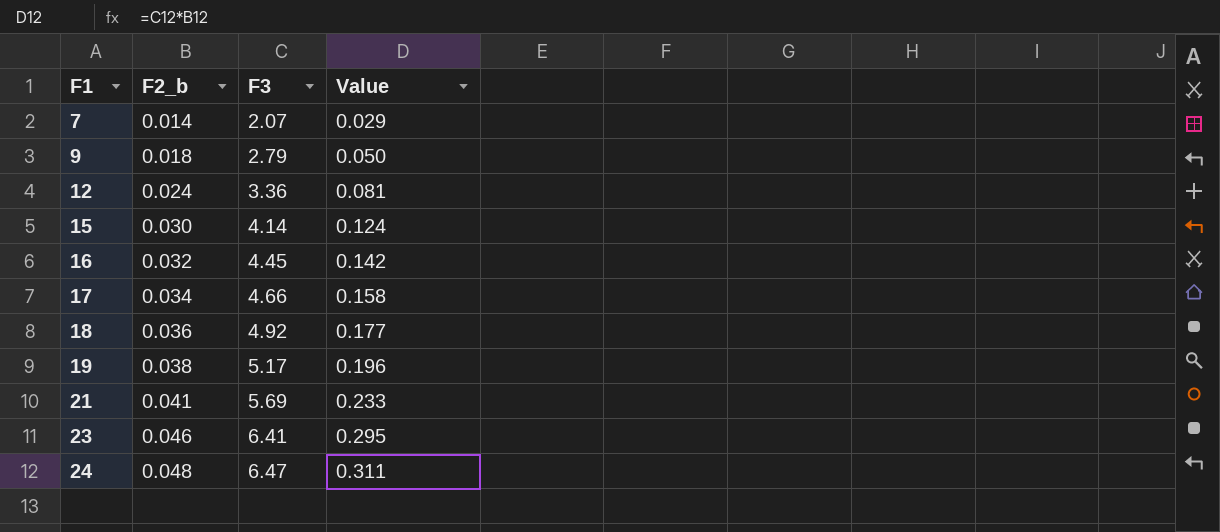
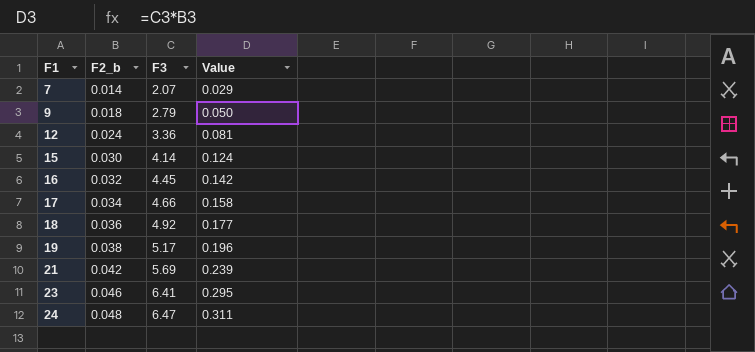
21 | F2_b: 0.041 -> 0.042
21 | Value: 0.233 -> 0.239

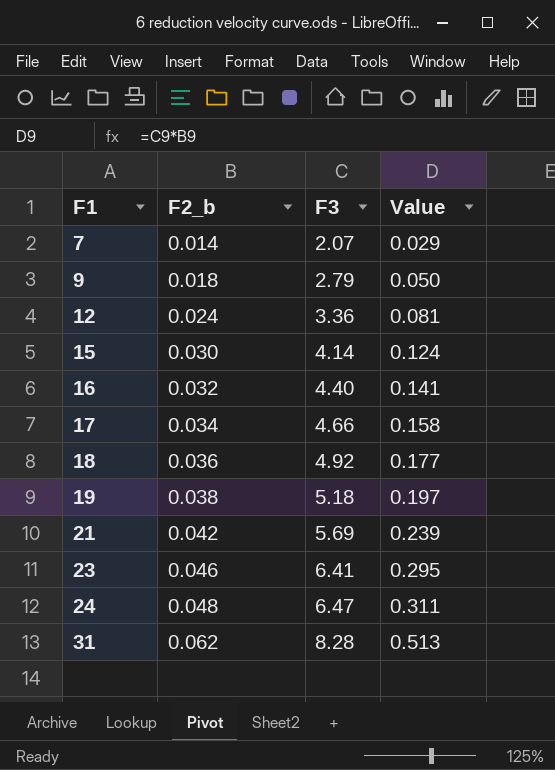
16 | F3: 4.45 -> 4.40
16 | Value: 0.142 -> 0.141
19 | F3: 5.17 -> 5.18
19 | Value: 0.196 -> 0.197
row 31: none -> 0.062 | 8.28 | 0.513

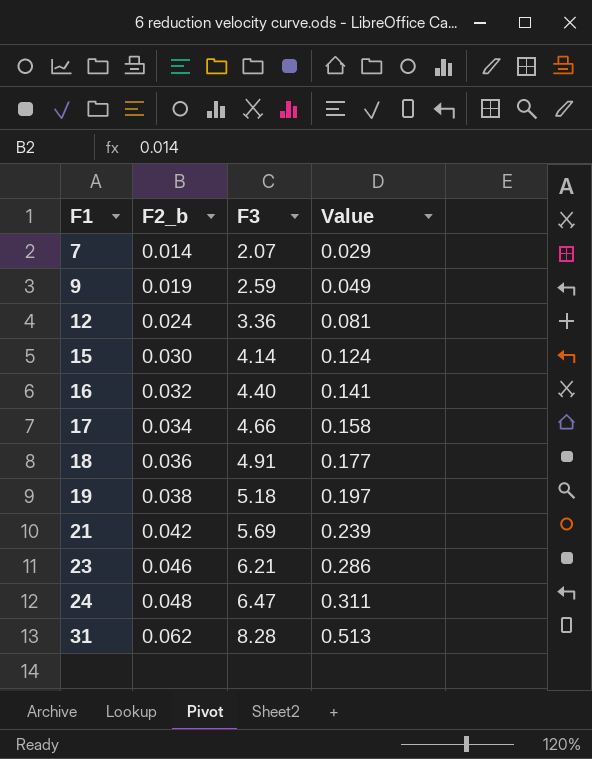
9 | F2_b: 0.018 -> 0.019
9 | F3: 2.79 -> 2.59
9 | Value: 0.050 -> 0.049
18 | F3: 4.92 -> 4.91
23 | F3: 6.41 -> 6.21
23 | Value: 0.295 -> 0.286

